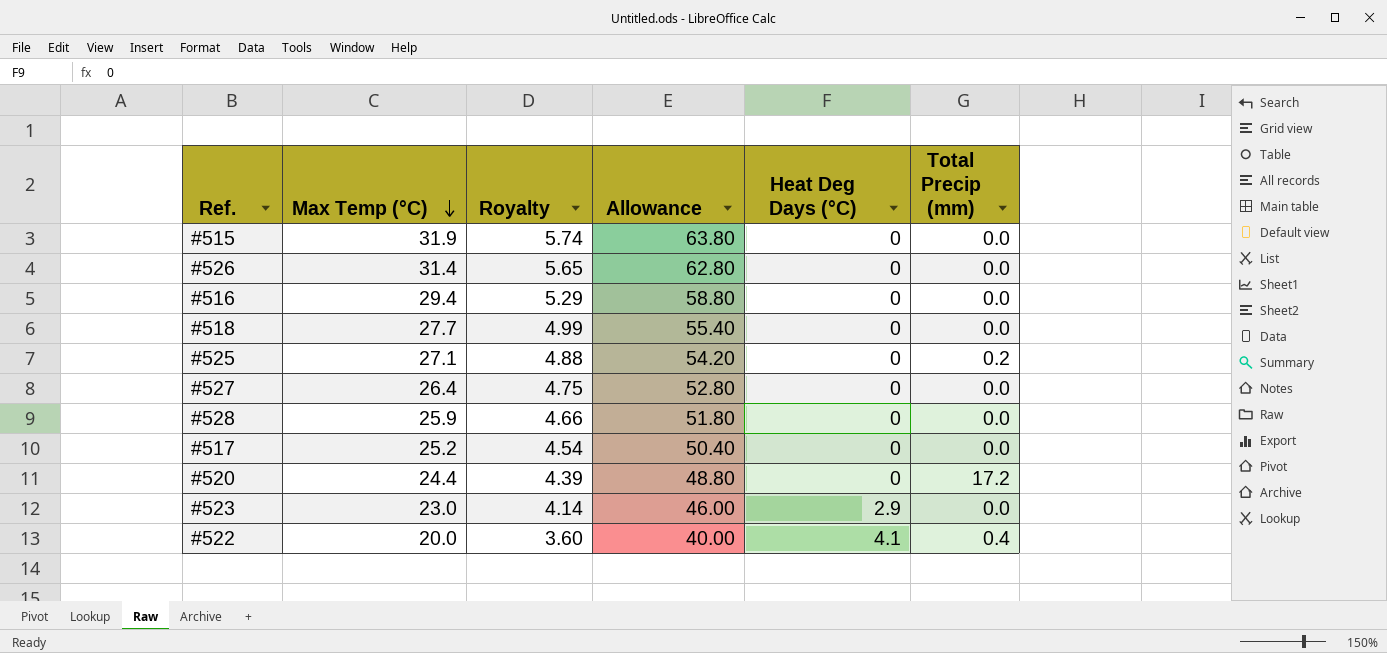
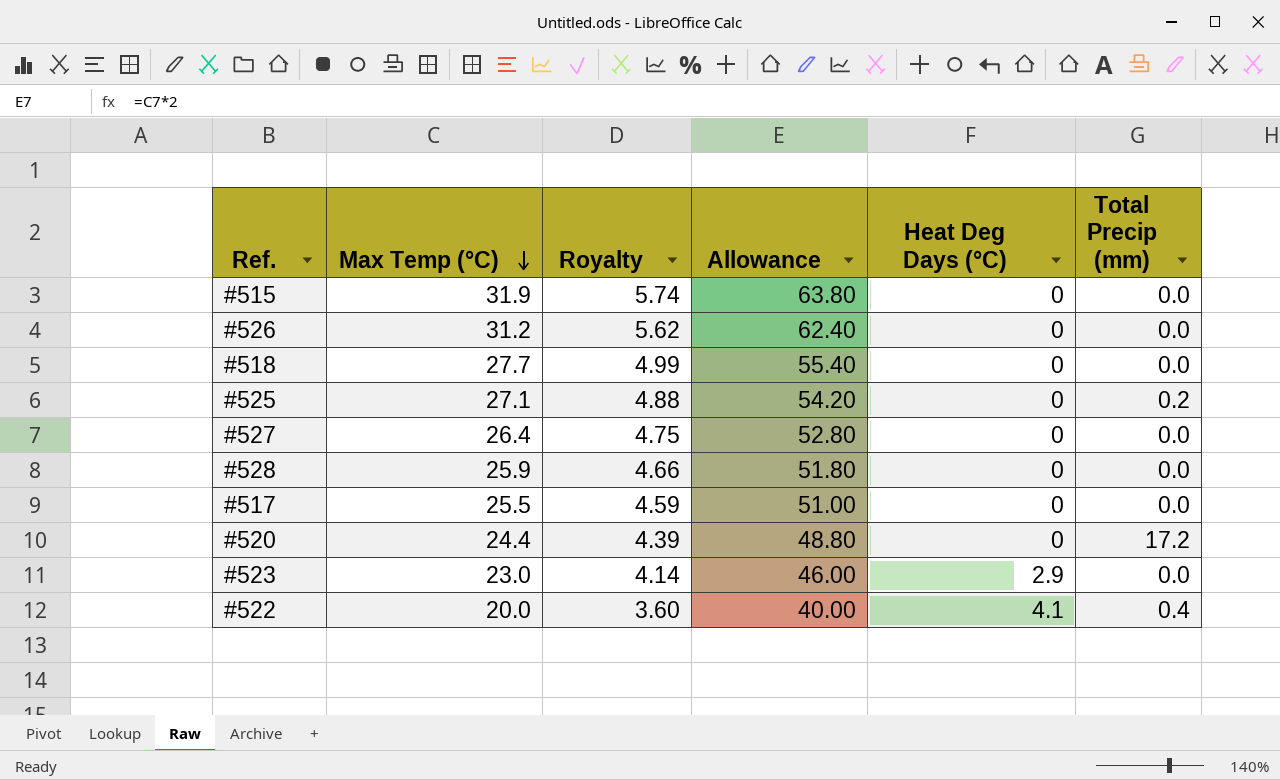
row #516: 29.4 | 5.29 | 58.80 | 0 | 0.0 -> none
#526 | Max Temp (°C): 31.4 -> 31.2
#526 | Royalty: 5.65 -> 5.62
#526 | Allowance: 62.80 -> 62.40
#517 | Max Temp (°C): 25.2 -> 25.5
#517 | Royalty: 4.54 -> 4.59
#517 | Allowance: 50.40 -> 51.00

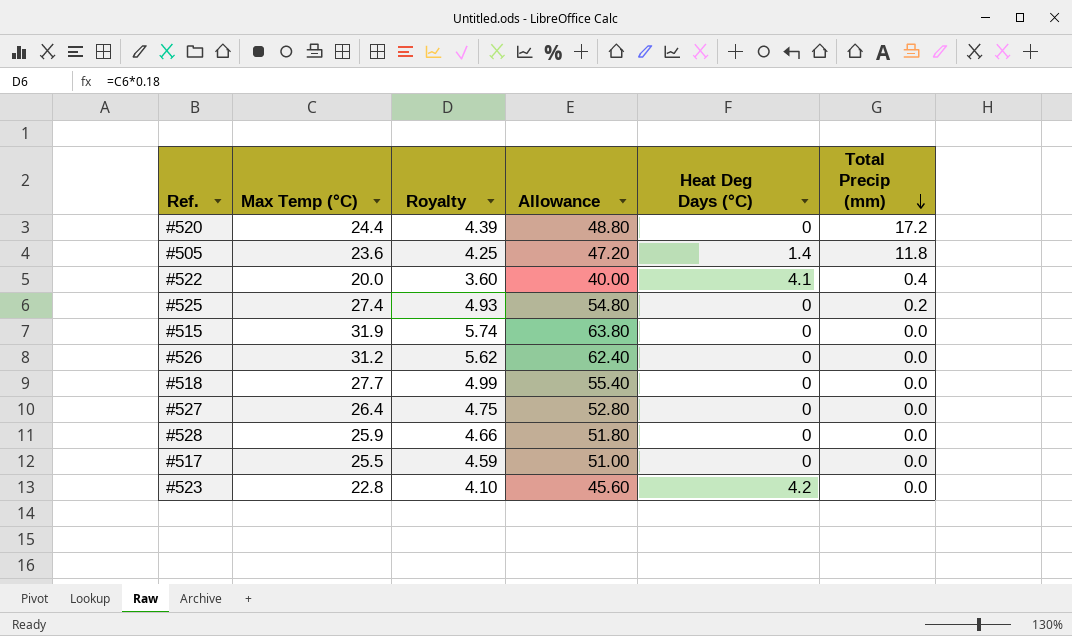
row order: Max Temp (°C) descending -> Total Precip (mm) descending
row #505: none -> 23.6 | 4.25 | 47.20 | 1.4 | 11.8
#525 | Max Temp (°C): 27.1 -> 27.4
#525 | Royalty: 4.88 -> 4.93
#525 | Allowance: 54.20 -> 54.80
#523 | Max Temp (°C): 23.0 -> 22.8
#523 | Royalty: 4.14 -> 4.10
#523 | Allowance: 46.00 -> 45.60
#523 | Heat Deg Days (°C): 2.9 -> 4.2

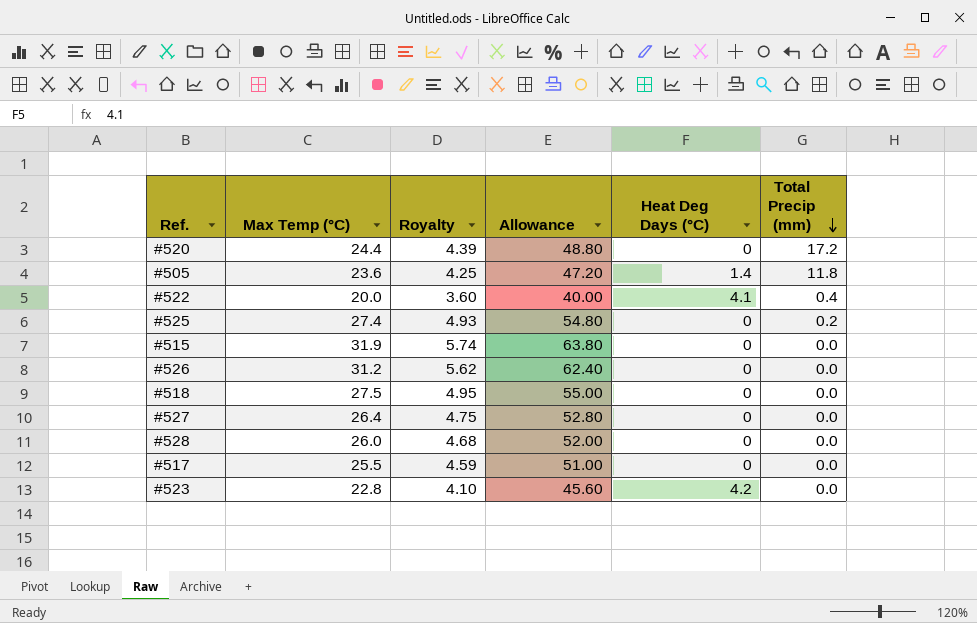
#518 | Max Temp (°C): 27.7 -> 27.5
#518 | Royalty: 4.99 -> 4.95
#518 | Allowance: 55.40 -> 55.00
#528 | Max Temp (°C): 25.9 -> 26.0
#528 | Royalty: 4.66 -> 4.68
#528 | Allowance: 51.80 -> 52.00

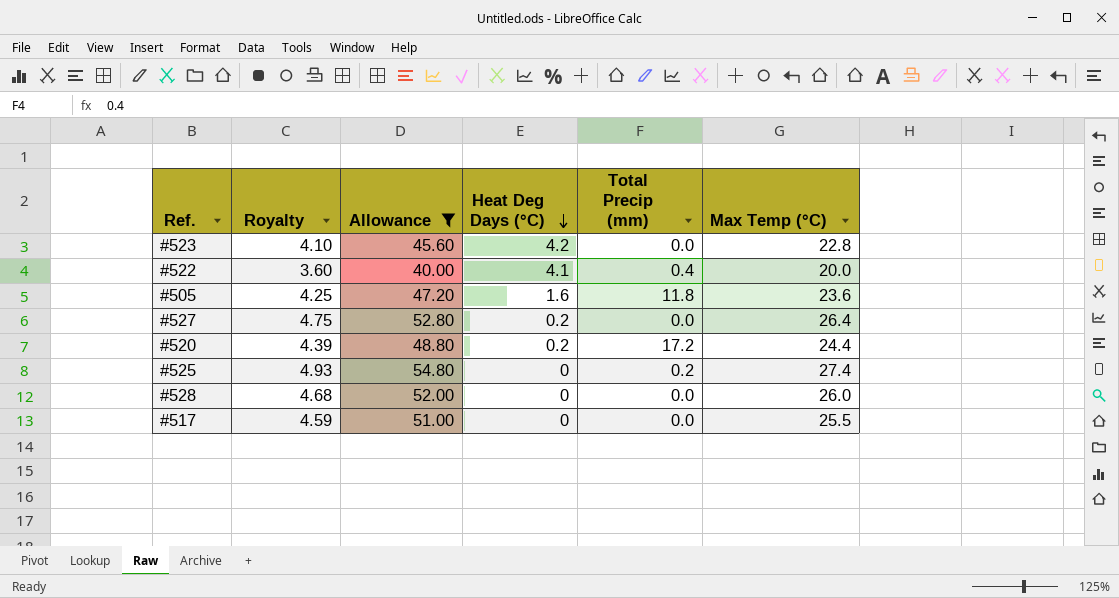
filter: none -> Allowance <= 54.80
row order: Total Precip (mm) descending -> Heat Deg Days (°C) descending
column Max Temp (°C) | position: 2 -> 6
#505 | Heat Deg Days (°C): 1.4 -> 1.6
#527 | Heat Deg Days (°C): 0 -> 0.2
#520 | Heat Deg Days (°C): 0 -> 0.2

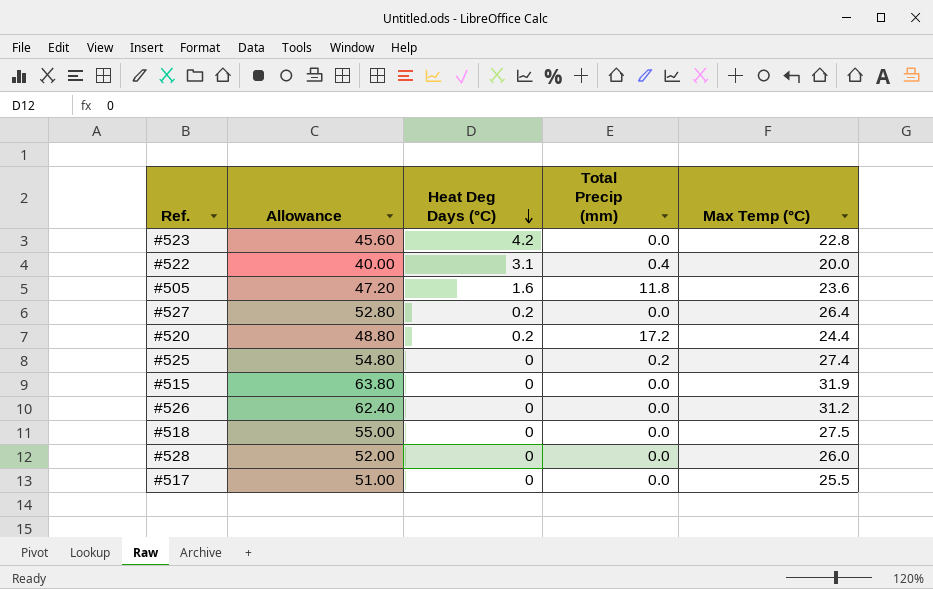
filter: Allowance <= 54.80 -> none
column Royalty | formula: [Max Temp (°C)] * 0.18 -> none
#522 | Heat Deg Days (°C): 4.1 -> 3.1

